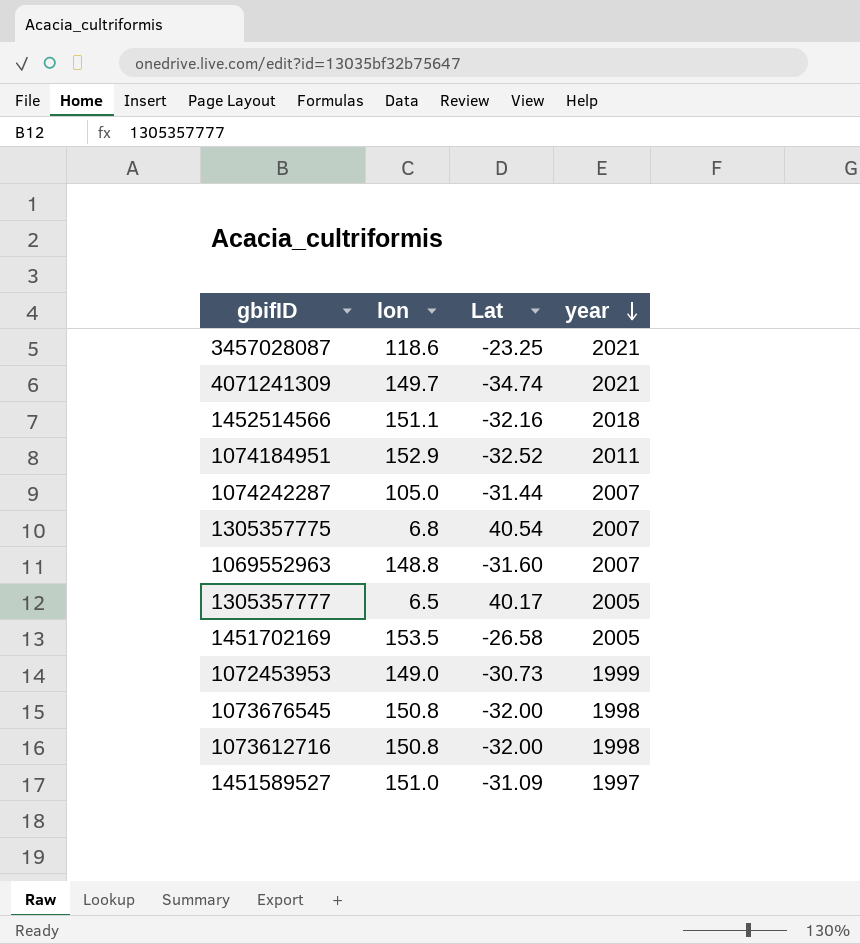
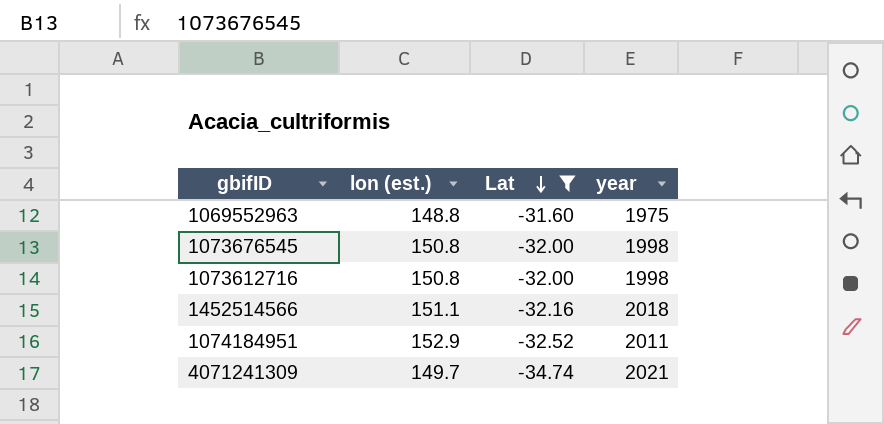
filter: none -> Lat <= -31.60
row order: year descending -> Lat descending
column name: lon -> lon (est.)
1069552963 | year: 2007 -> 1975

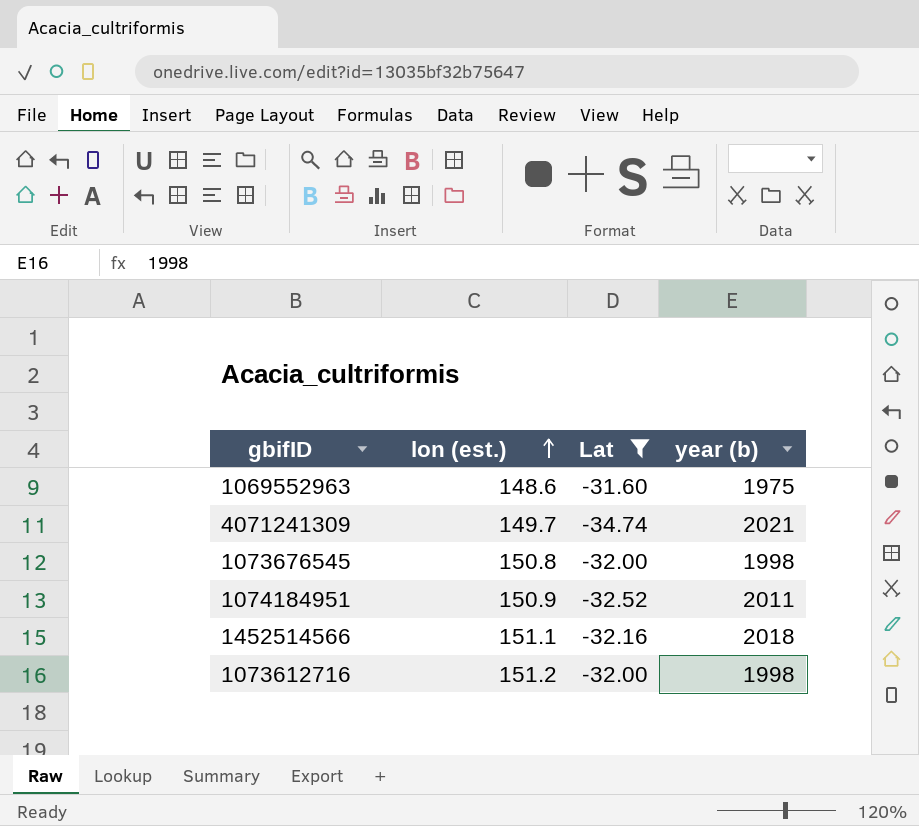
row order: Lat descending -> lon (est.) ascending
column name: year -> year (b)
1069552963 | lon (est.): 148.8 -> 148.6
1074184951 | lon (est.): 152.9 -> 150.9
1073612716 | lon (est.): 150.8 -> 151.2

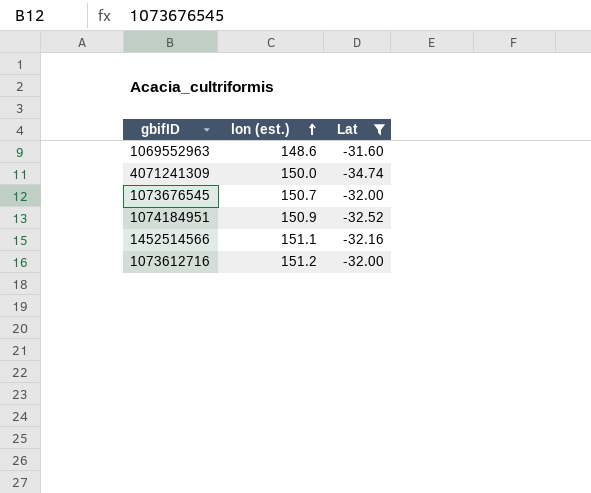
column year (b) | position: 4 -> none
4071241309 | lon (est.): 149.7 -> 150.0
1073676545 | lon (est.): 150.8 -> 150.7

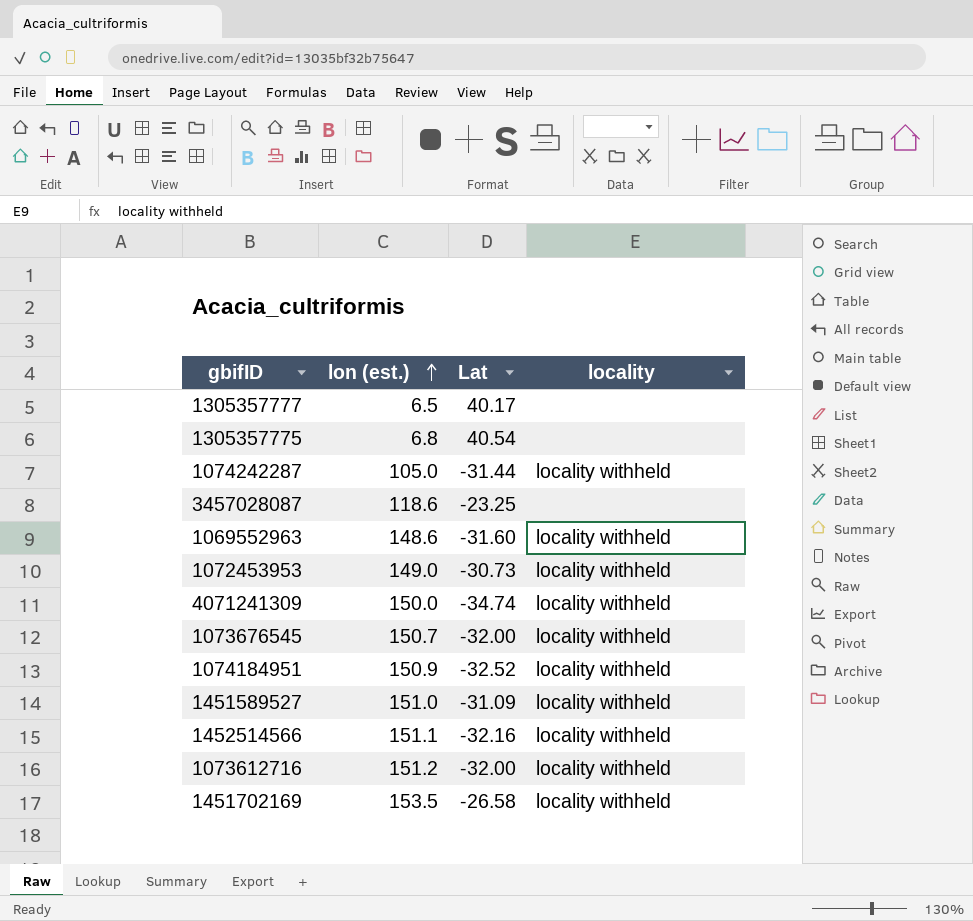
filter: Lat <= -31.60 -> none
column locality | position: none -> 4

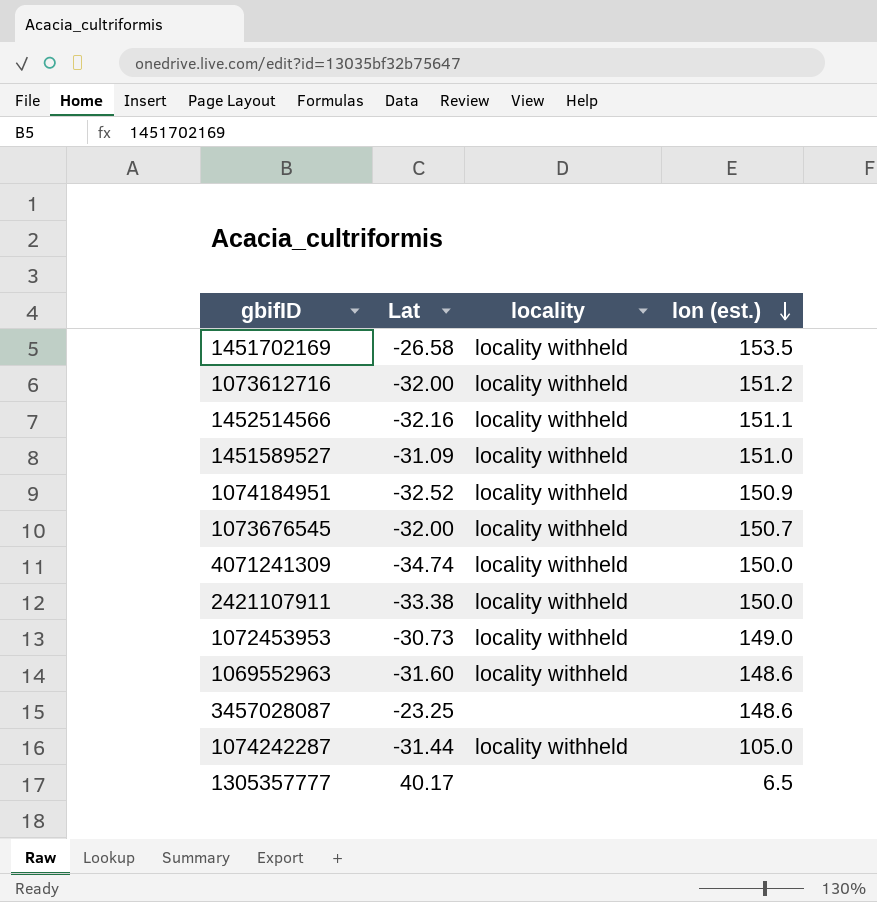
row order: lon (est.) ascending -> lon (est.) descending
column lon (est.) | position: 2 -> 4
row 1305357775: 6.8 | 40.54 | none -> none
row 2421107911: none -> -33.38 | locality withheld | 150.0
3457028087 | lon (est.): 118.6 -> 148.6

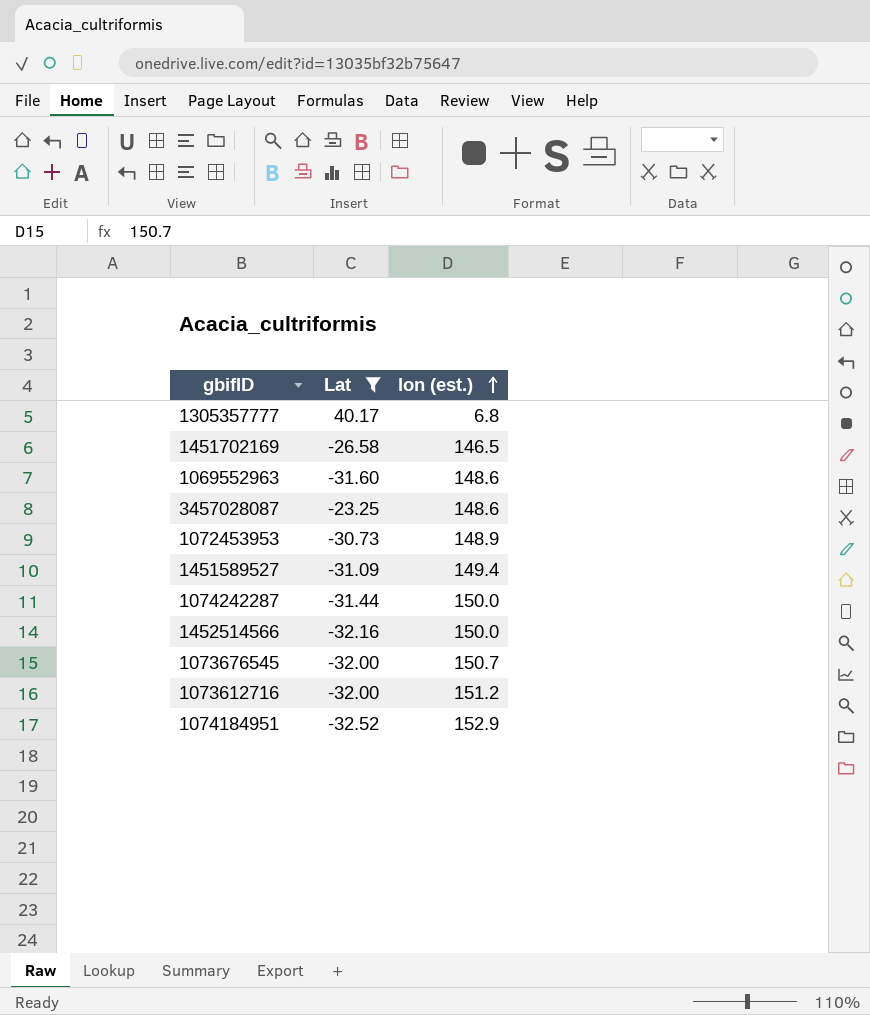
filter: none -> Lat >= -32.52
row order: lon (est.) descending -> lon (est.) ascending
column locality | position: 3 -> none
1305357777 | lon (est.): 6.5 -> 6.8
1451702169 | lon (est.): 153.5 -> 146.5
1072453953 | lon (est.): 149.0 -> 148.9
1451589527 | lon (est.): 151.0 -> 149.4
1074242287 | lon (est.): 105.0 -> 150.0
1452514566 | lon (est.): 151.1 -> 150.0
1074184951 | lon (est.): 150.9 -> 152.9

